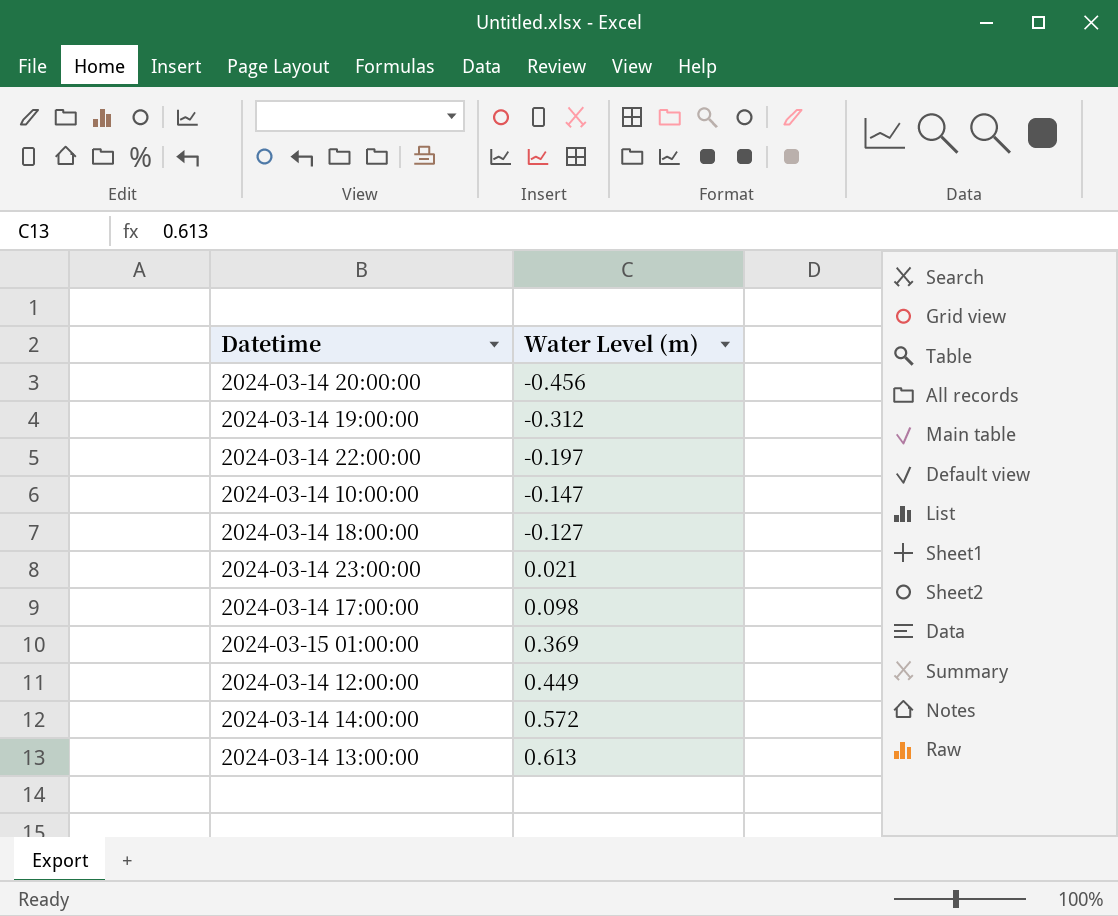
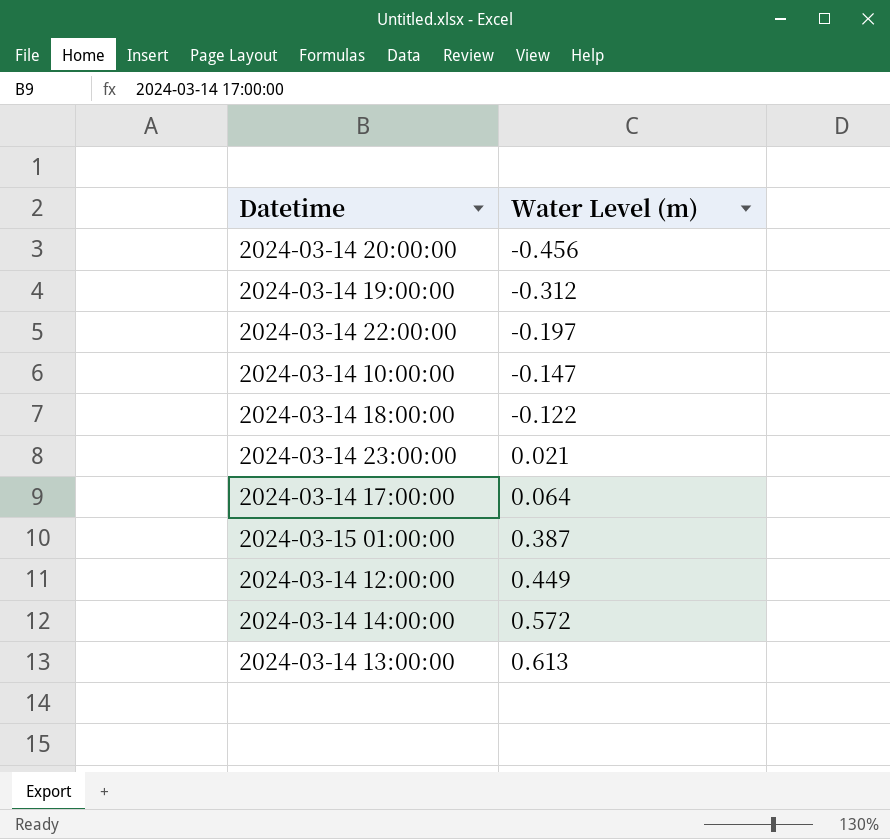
2024-03-14 18:00:00 | Water Level (m): -0.127 -> -0.122
2024-03-14 17:00:00 | Water Level (m): 0.098 -> 0.064
2024-03-15 01:00:00 | Water Level (m): 0.369 -> 0.387

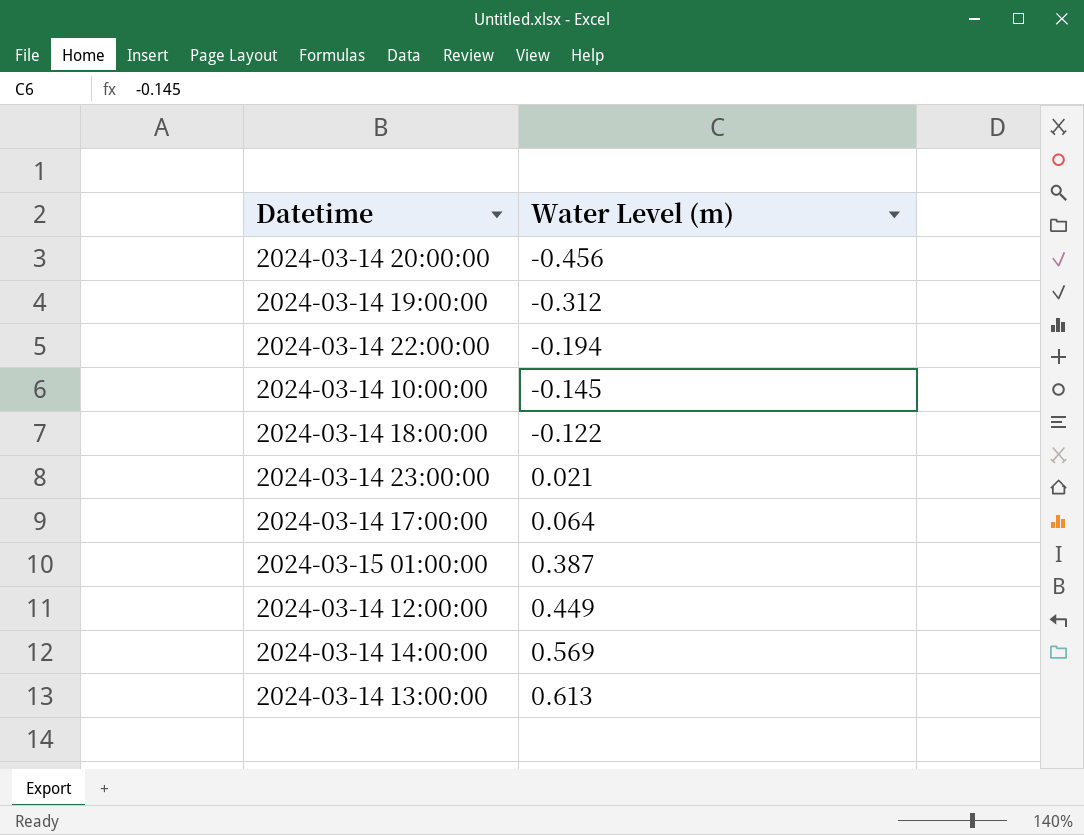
2024-03-14 22:00:00 | Water Level (m): -0.197 -> -0.194
2024-03-14 10:00:00 | Water Level (m): -0.147 -> -0.145
2024-03-14 14:00:00 | Water Level (m): 0.572 -> 0.569

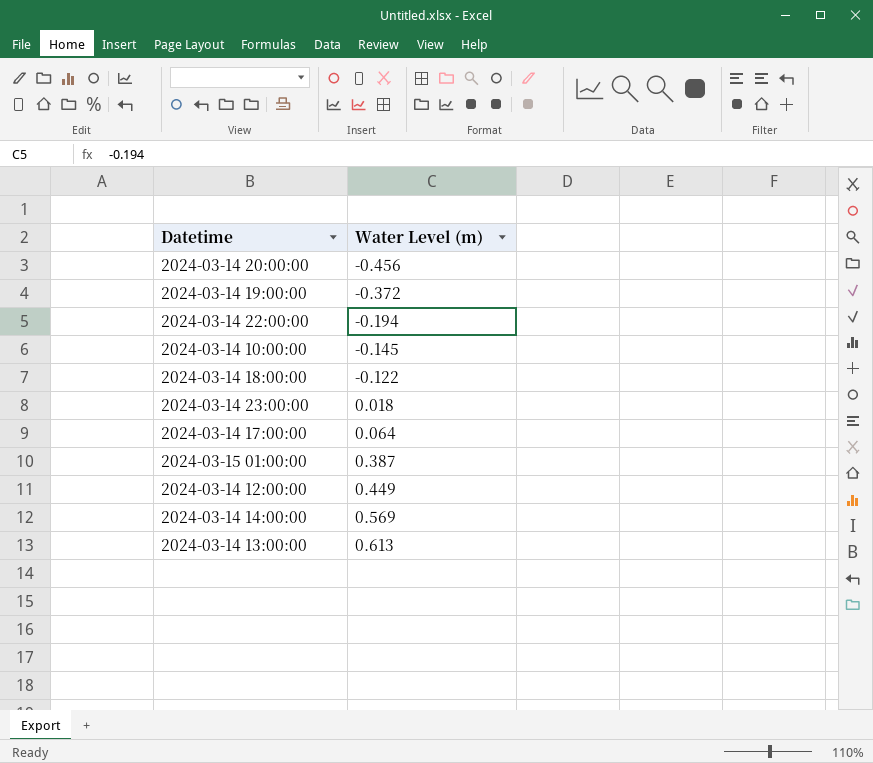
2024-03-14 19:00:00 | Water Level (m): -0.312 -> -0.372
2024-03-14 23:00:00 | Water Level (m): 0.021 -> 0.018

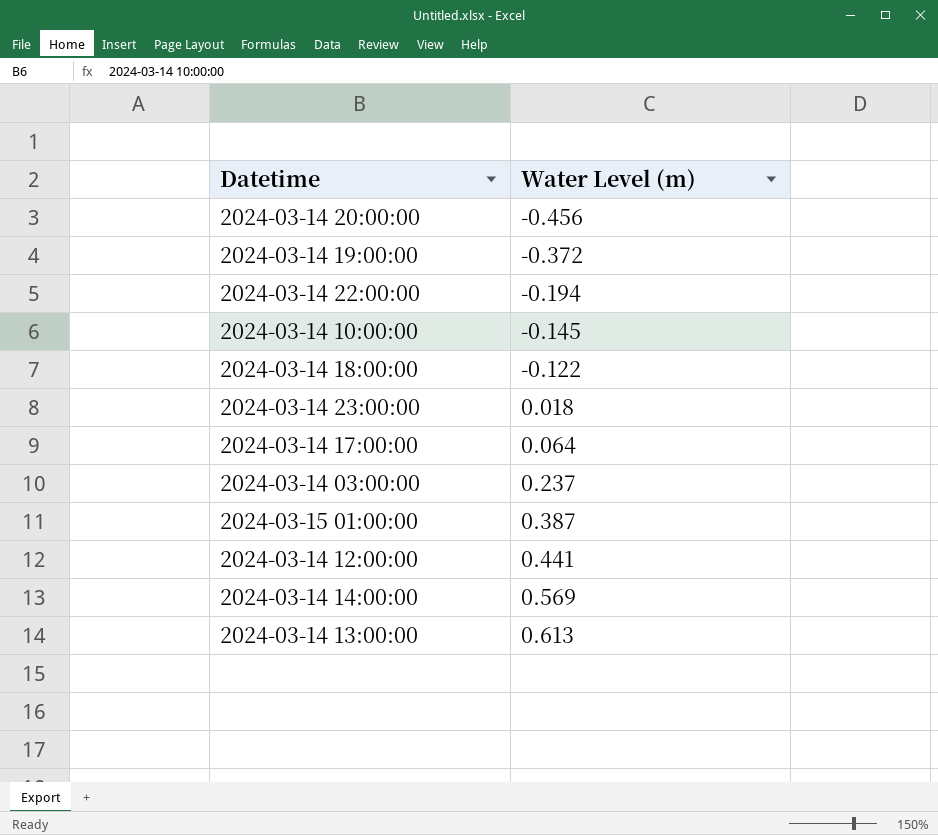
row 2024-03-14 03:00:00: none -> 0.237
2024-03-14 12:00:00 | Water Level (m): 0.449 -> 0.441

